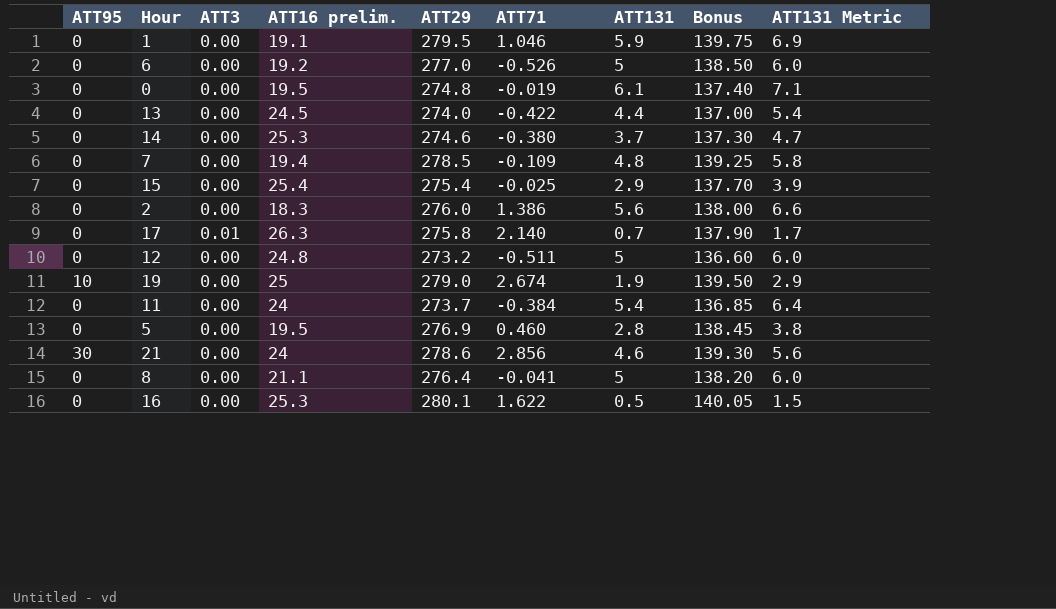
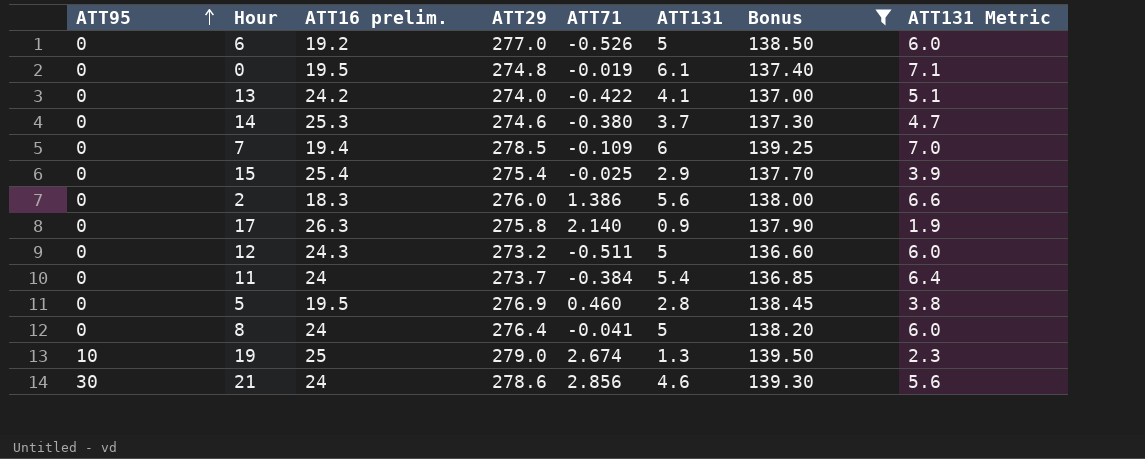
filter: none -> Bonus <= 139.50
row order: none -> ATT95 ascending
column ATT3 | position: 3 -> none
13 | ATT16 prelim.: 24.5 -> 24.2
13 | ATT131: 4.4 -> 4.1
13 | ATT131 Metric: 5.4 -> 5.1
7 | ATT131: 4.8 -> 6
7 | ATT131 Metric: 5.8 -> 7.0
17 | ATT131: 0.7 -> 0.9
17 | ATT131 Metric: 1.7 -> 1.9
12 | ATT16 prelim.: 24.8 -> 24.3
8 | ATT16 prelim.: 21.1 -> 24
19 | ATT131: 1.9 -> 1.3
19 | ATT131 Metric: 2.9 -> 2.3

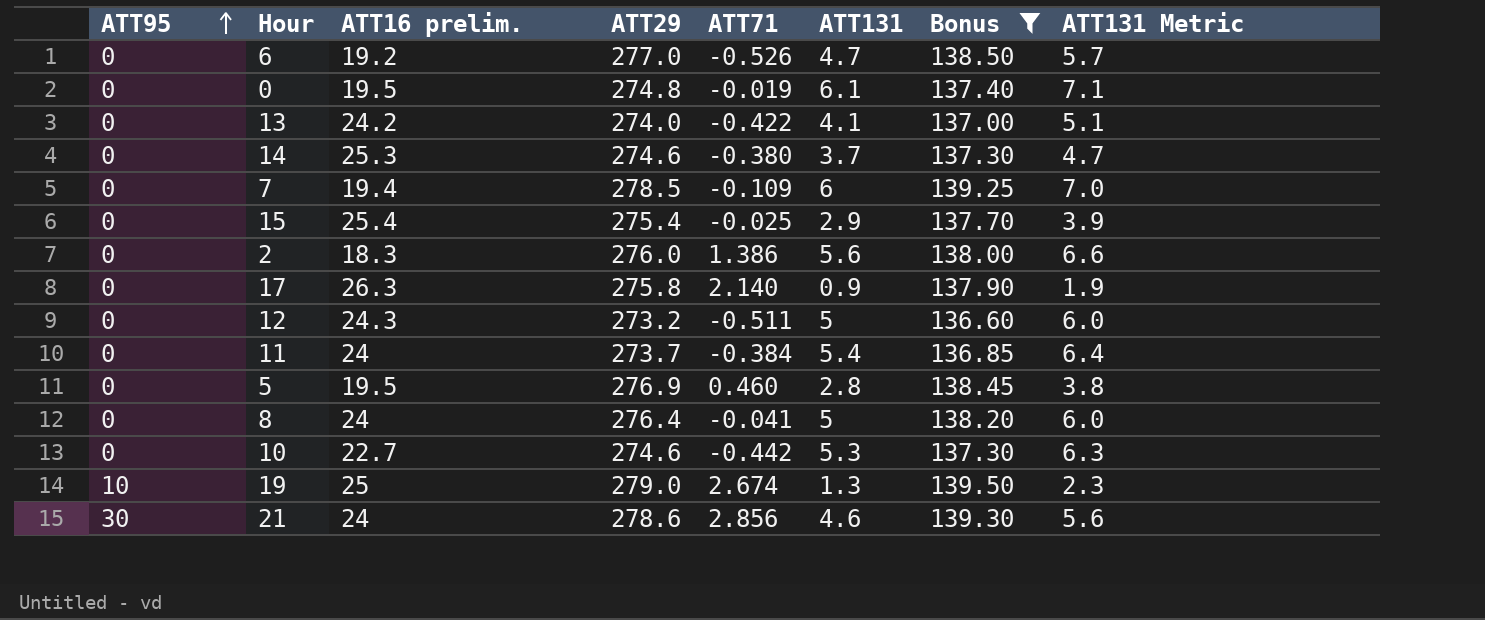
6 | ATT131: 5 -> 4.7
6 | ATT131 Metric: 6.0 -> 5.7
row 10: none -> 0 | 22.7 | 274.6 | -0.442 | 5.3 | 137.30 | 6.3

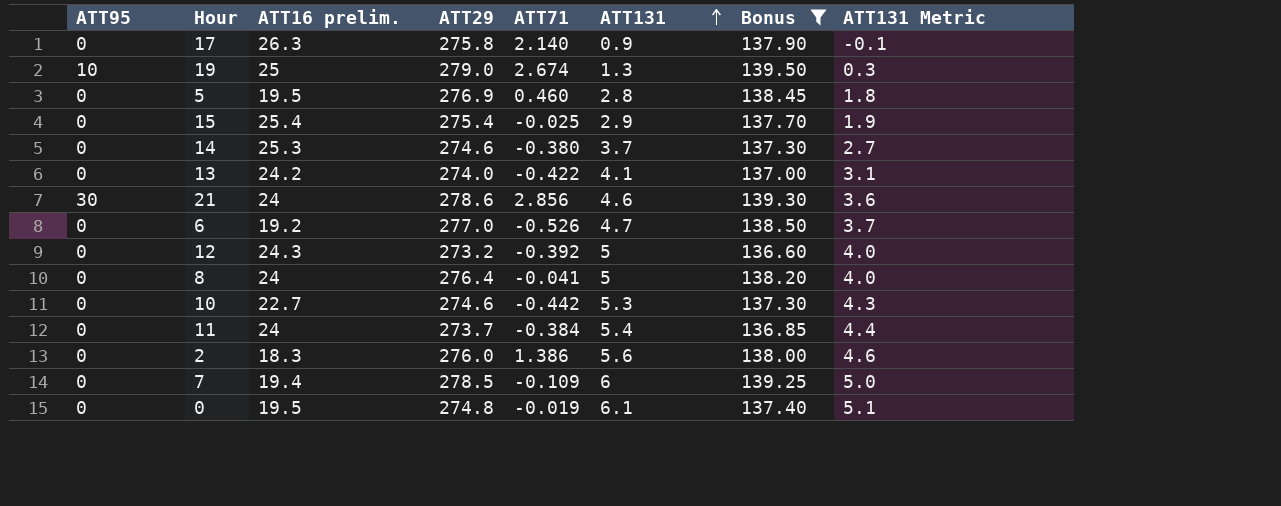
row order: ATT95 ascending -> ATT131 ascending
column ATT131 Metric | formula: [ATT131] + 1 -> [ATT131] - 1
12 | ATT71: -0.511 -> -0.392

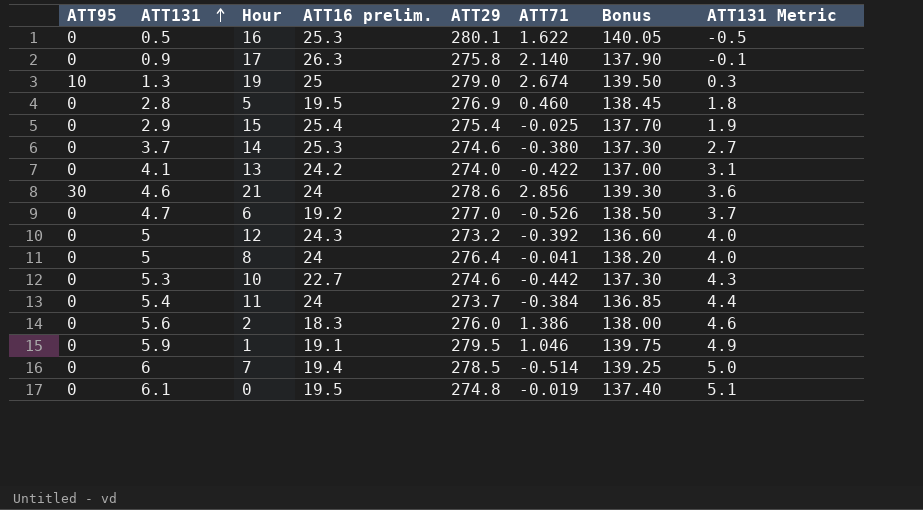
filter: Bonus <= 139.50 -> none
column ATT131 | position: 6 -> 2
7 | ATT71: -0.109 -> -0.514

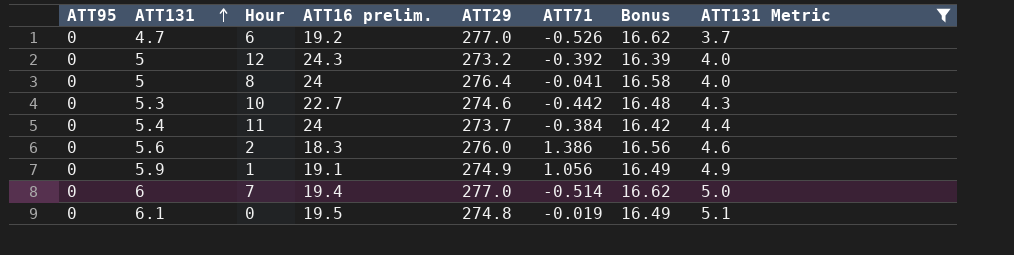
filter: none -> ATT131 Metric >= 3.7
column Bonus | formula: [ATT29] * 0.5 -> [ATT29] * 0.06
1 | ATT29: 279.5 -> 274.9
1 | ATT71: 1.046 -> 1.056
7 | ATT29: 278.5 -> 277.0

